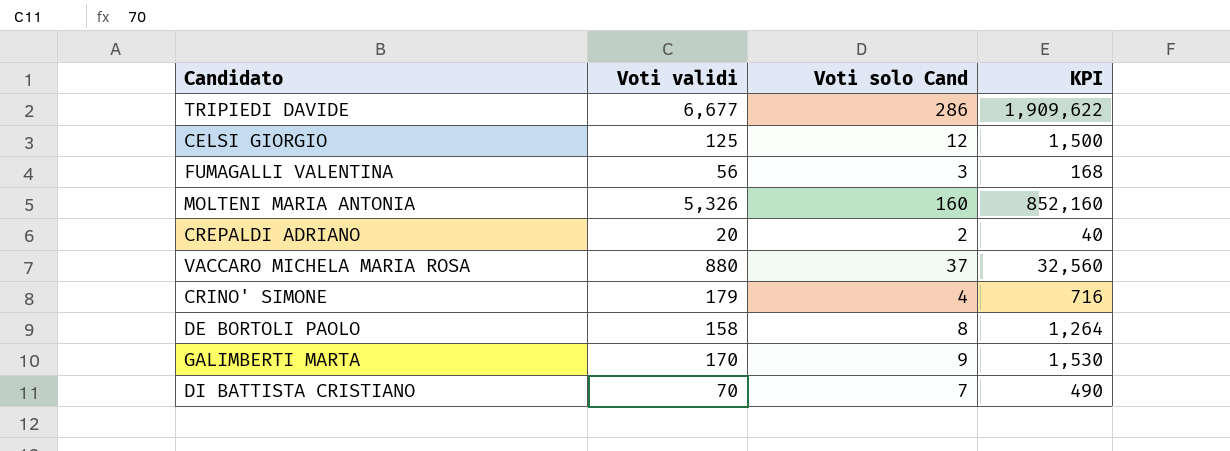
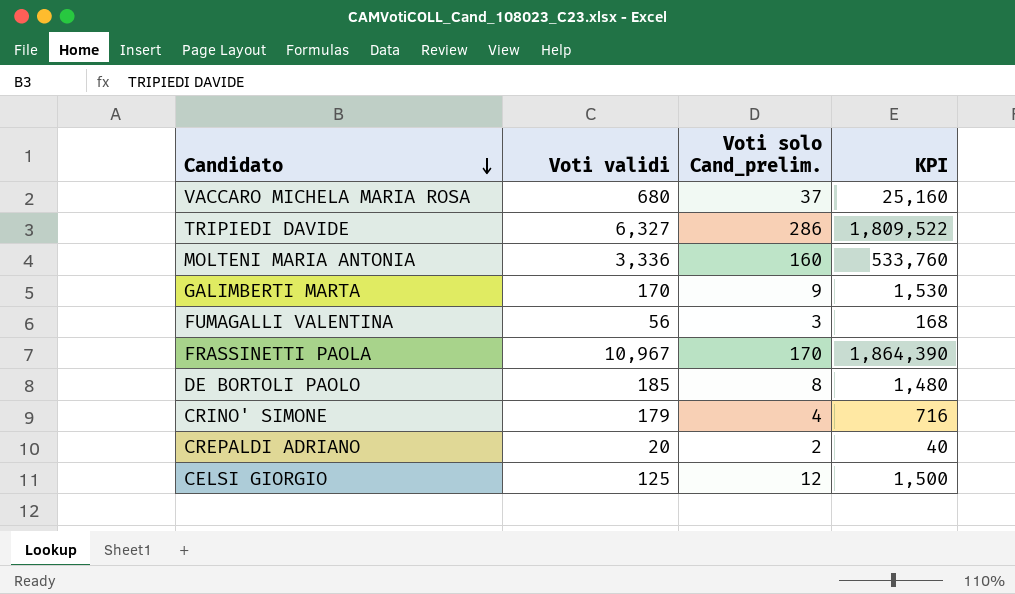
row order: none -> Candidato descending
column name: Voti solo Cand -> Voti solo Cand_prelim.
row DI BATTISTA CRISTIANO: 70 | 7 | 490 -> none
VACCARO MICHELA MARIA ROSA | Voti validi: 880 -> 680
VACCARO MICHELA MARIA ROSA | KPI: 32,560 -> 25,160
TRIPIEDI DAVIDE | Voti validi: 6,677 -> 6,327
TRIPIEDI DAVIDE | KPI: 1,909,622 -> 1,809,522
MOLTENI MARIA ANTONIA | Voti validi: 5,326 -> 3,336
MOLTENI MARIA ANTONIA | KPI: 852,160 -> 533,760
row FRASSINETTI PAOLA: none -> 10,967 | 170 | 1,864,390
DE BORTOLI PAOLO | Voti validi: 158 -> 185
DE BORTOLI PAOLO | KPI: 1,264 -> 1,480

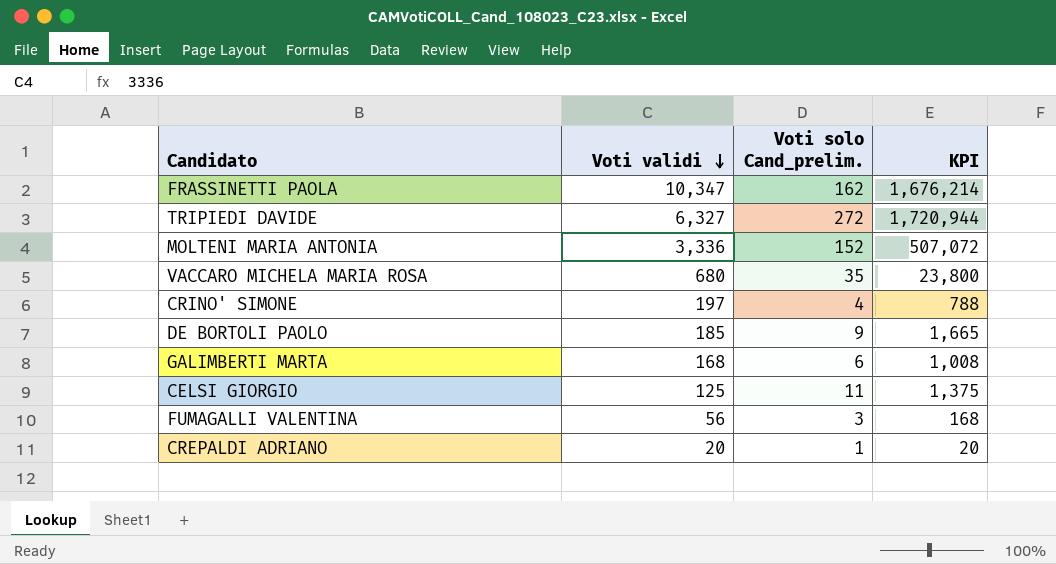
row order: Candidato descending -> Voti validi descending
FRASSINETTI PAOLA | Voti validi: 10,967 -> 10,347
FRASSINETTI PAOLA | Voti solo Cand_prelim.: 170 -> 162
FRASSINETTI PAOLA | KPI: 1,864,390 -> 1,676,214
TRIPIEDI DAVIDE | Voti solo Cand_prelim.: 286 -> 272
TRIPIEDI DAVIDE | KPI: 1,809,522 -> 1,720,944
MOLTENI MARIA ANTONIA | Voti solo Cand_prelim.: 160 -> 152
MOLTENI MARIA ANTONIA | KPI: 533,760 -> 507,072
VACCARO MICHELA MARIA ROSA | Voti solo Cand_prelim.: 37 -> 35
VACCARO MICHELA MARIA ROSA | KPI: 25,160 -> 23,800
CRINO' SIMONE | Voti validi: 179 -> 197
CRINO' SIMONE | KPI: 716 -> 788
DE BORTOLI PAOLO | Voti solo Cand_prelim.: 8 -> 9
DE BORTOLI PAOLO | KPI: 1,480 -> 1,665
GALIMBERTI MARTA | Voti validi: 170 -> 168
GALIMBERTI MARTA | Voti solo Cand_prelim.: 9 -> 6
GALIMBERTI MARTA | KPI: 1,530 -> 1,008
CELSI GIORGIO | Voti solo Cand_prelim.: 12 -> 11
CELSI GIORGIO | KPI: 1,500 -> 1,375
CREPALDI ADRIANO | Voti solo Cand_prelim.: 2 -> 1
CREPALDI ADRIANO | KPI: 40 -> 20

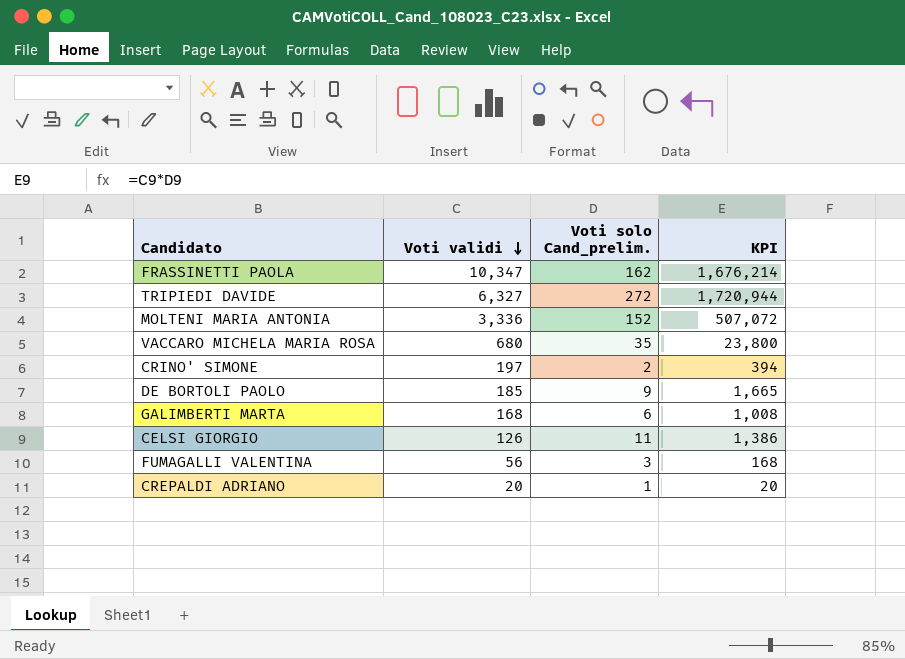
CRINO' SIMONE | Voti solo Cand_prelim.: 4 -> 2
CRINO' SIMONE | KPI: 788 -> 394
CELSI GIORGIO | Voti validi: 125 -> 126
CELSI GIORGIO | KPI: 1,375 -> 1,386

